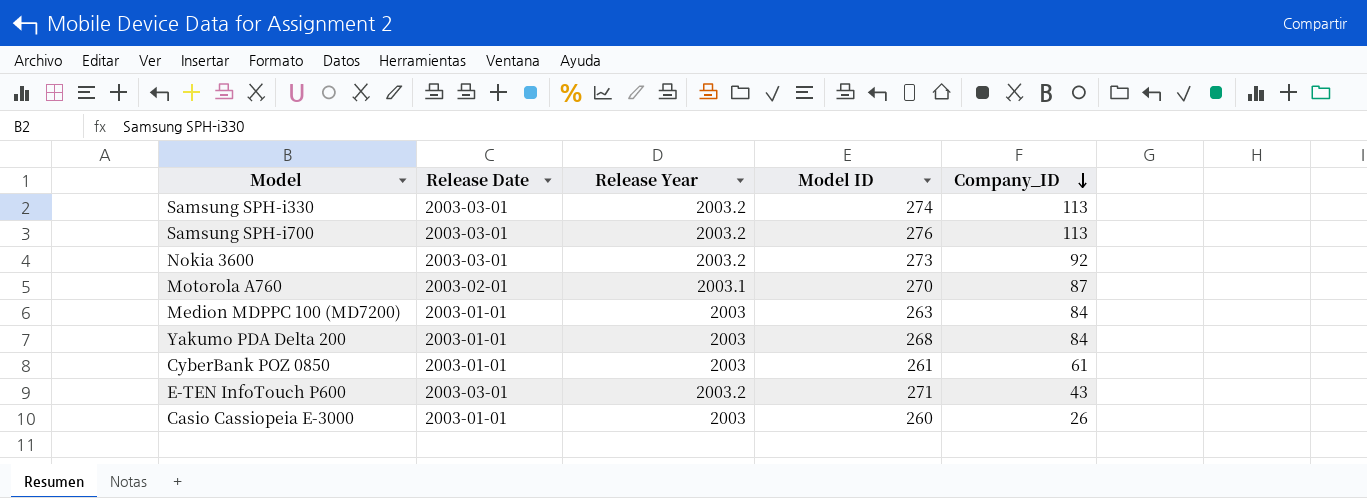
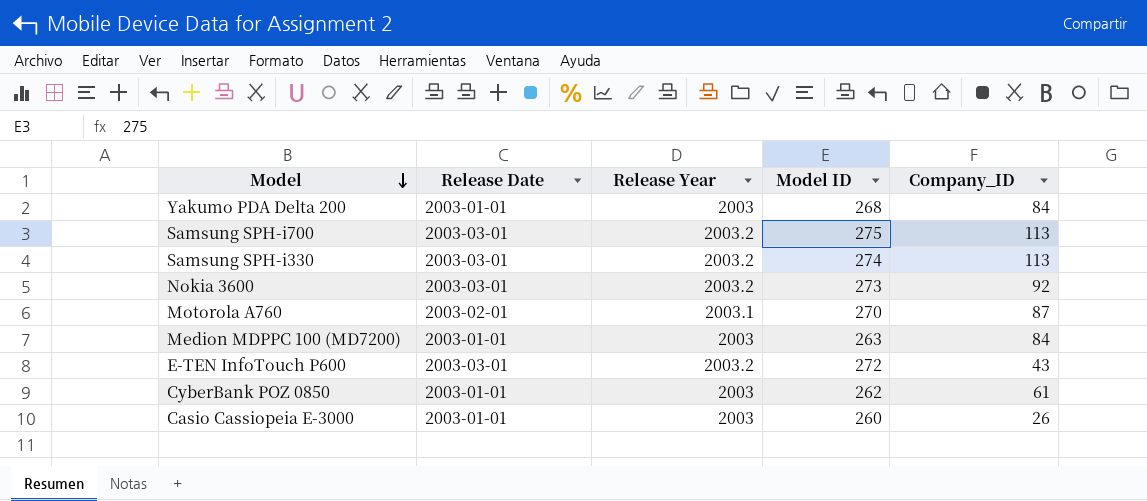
row order: Company_ID descending -> Model descending
Samsung SPH-i700 | Model ID: 276 -> 275
E-TEN InfoTouch P600 | Model ID: 271 -> 272
CyberBank POZ 0850 | Model ID: 261 -> 262

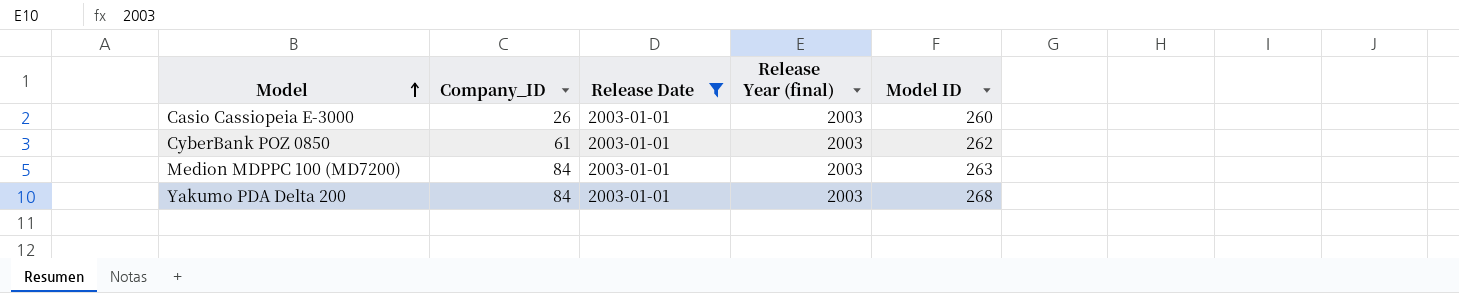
filter: none -> Release Date = 2003-01-01
row order: Model descending -> Model ascending
column Company_ID | position: 5 -> 2
column name: Release Year -> Release Year (final)

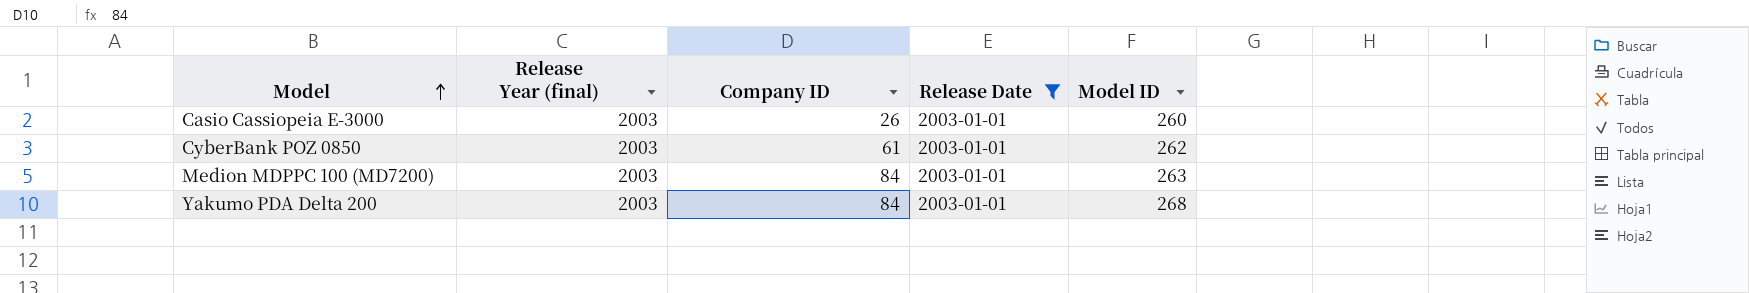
column Release Year (final) | position: 4 -> 2
column name: Company_ID -> Company ID

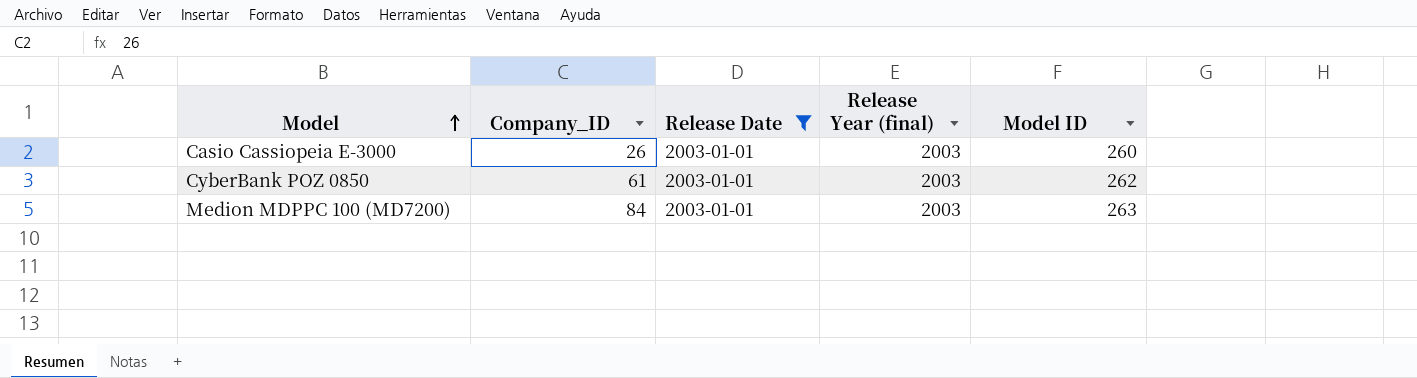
column name: Company ID -> Company_ID
column Release Year (final) | position: 2 -> 4
row Yakumo PDA Delta 200: 2003 | 84 | 2003-01-01 | 268 -> none

